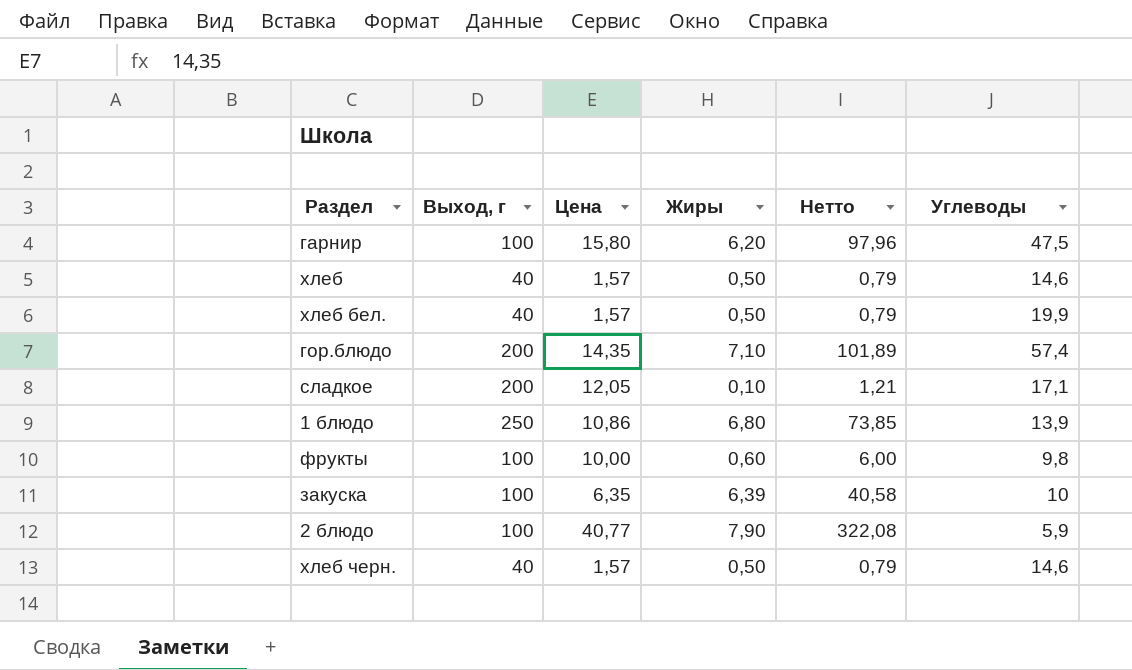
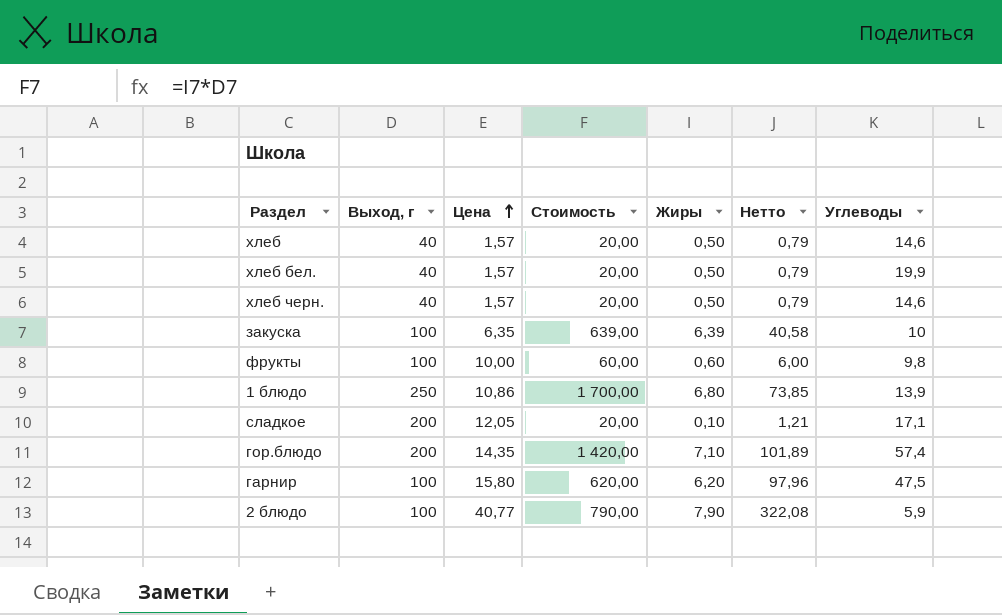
row order: none -> Цена ascending
column Стоимость | formula: none -> [Выход, г] * [Жиры]

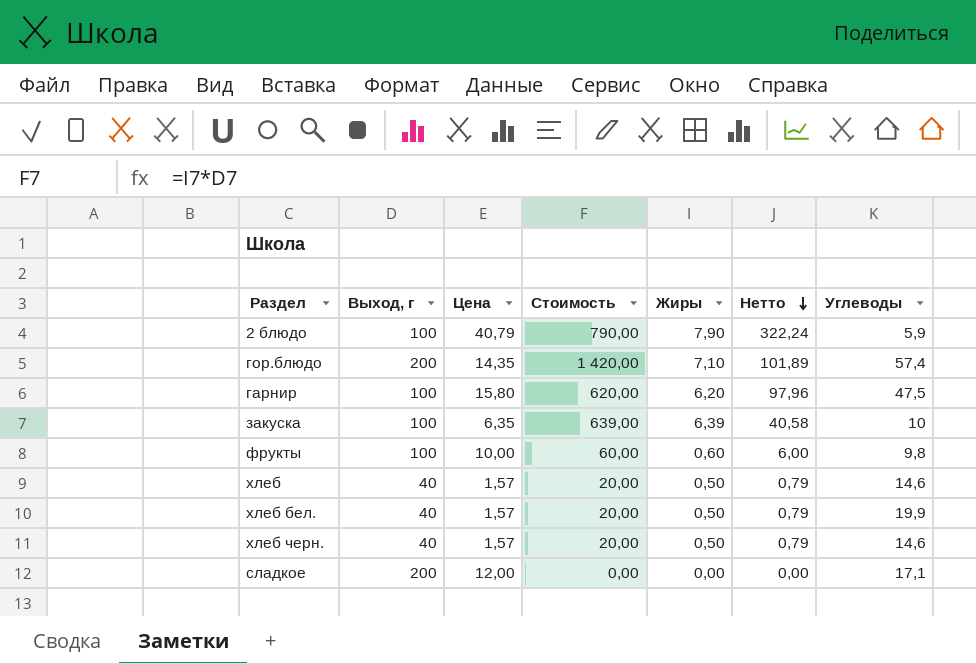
row order: Цена ascending -> Нетто descending
row 1 блюдо: 250 | 10,86 | 1 700,00 | 6,80 | 73,85 | 13,9 -> none
2 блюдо | Цена: 40,77 -> 40,79
2 блюдо | Нетто: 322,08 -> 322,24
сладкое | Цена: 12,05 -> 12,00
сладкое | Стоимость: 20,00 -> 0,00
сладкое | Жиры: 0,10 -> 0,00
сладкое | Нетто: 1,21 -> 0,00

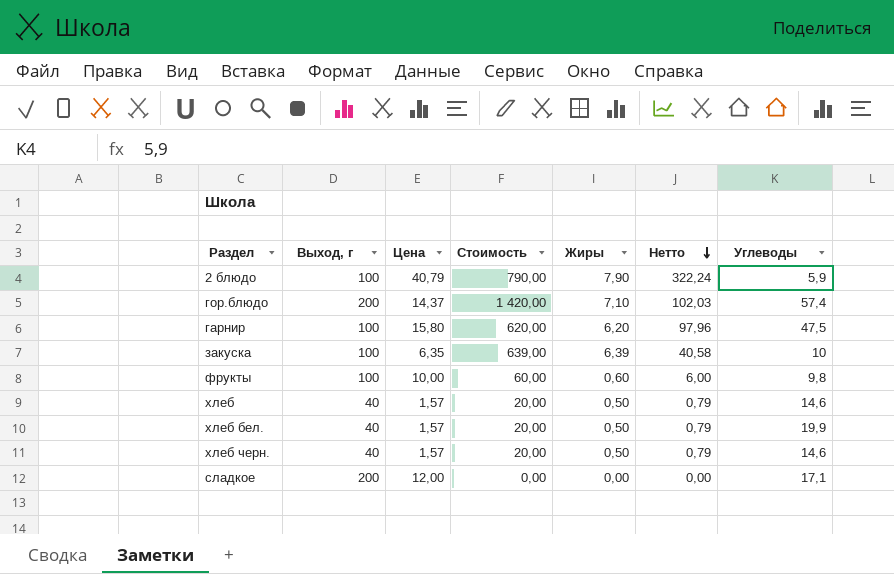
гор.блюдо | Цена: 14,35 -> 14,37
гор.блюдо | Нетто: 101,89 -> 102,03

